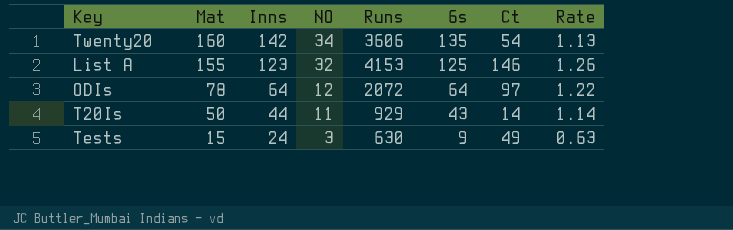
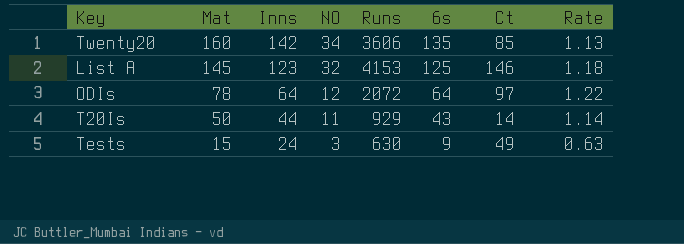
Twenty20 | Ct: 54 -> 85
List A | Mat: 155 -> 145
List A | Rate: 1.26 -> 1.18

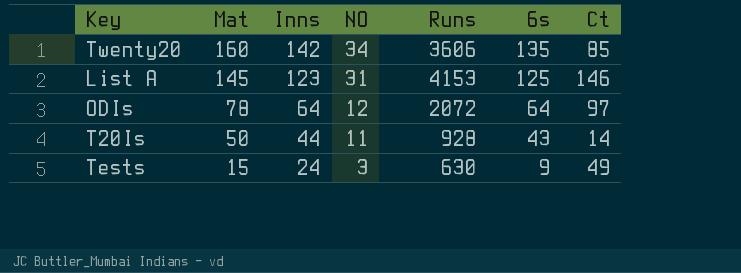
column Rate | formula: [Mat] / [Inns] -> none
List A | NO: 32 -> 31
T20Is | Runs: 929 -> 928

